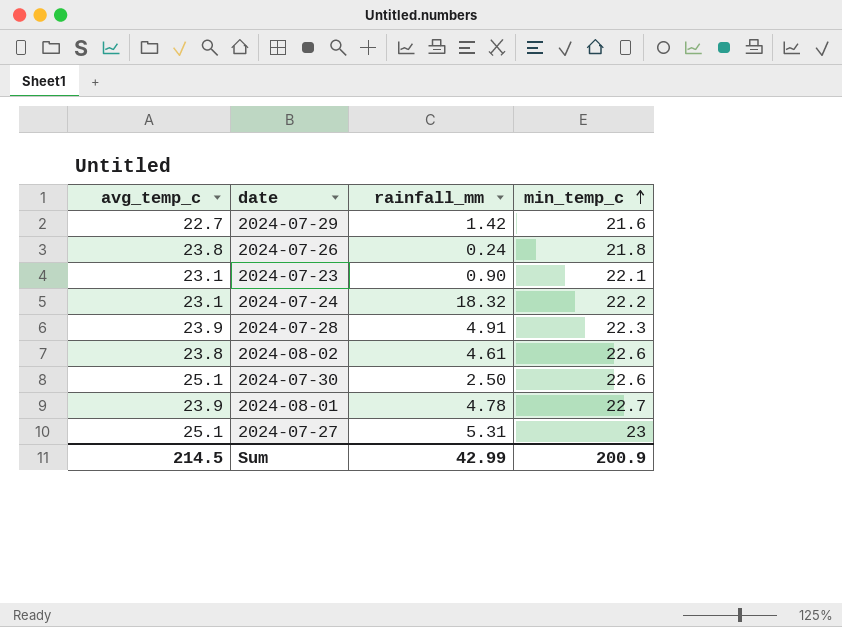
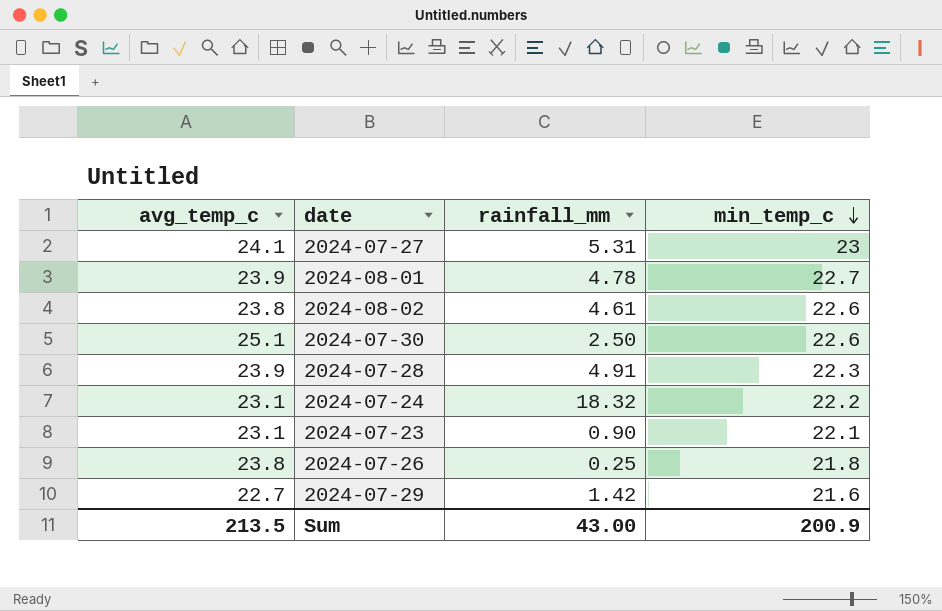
row order: min_temp_c ascending -> min_temp_c descending
2024-07-27 | avg_temp_c: 25.1 -> 24.1
2024-07-26 | rainfall_mm: 0.24 -> 0.25
Sum | avg_temp_c: 214.5 -> 213.5
Sum | rainfall_mm: 42.99 -> 43.00

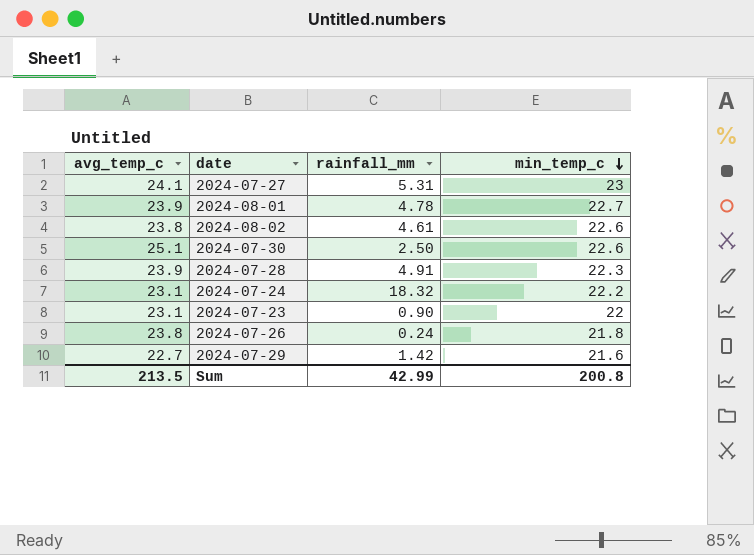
2024-07-23 | min_temp_c: 22.1 -> 22
2024-07-26 | rainfall_mm: 0.25 -> 0.24
Sum | rainfall_mm: 43.00 -> 42.99
Sum | min_temp_c: 200.9 -> 200.8

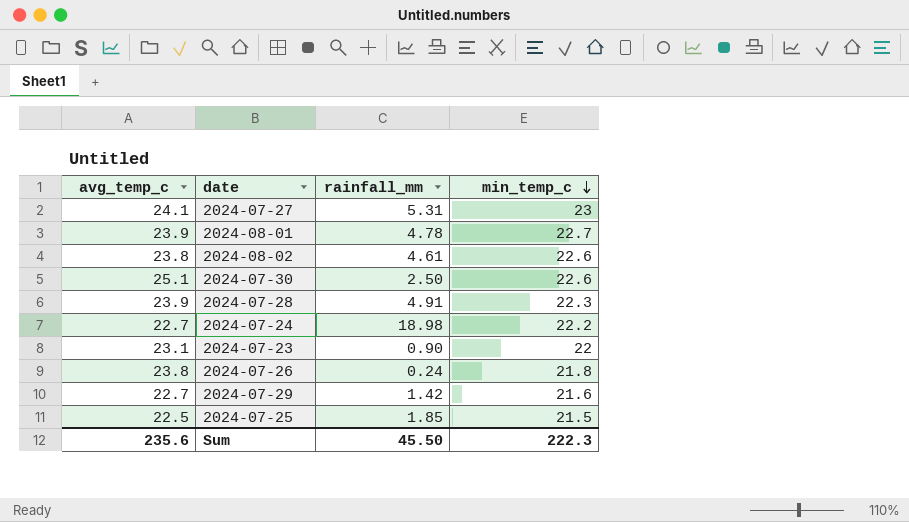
2024-07-24 | avg_temp_c: 23.1 -> 22.7
2024-07-24 | rainfall_mm: 18.32 -> 18.98
row 2024-07-25: none -> 22.5 | 1.85 | 21.5
Sum | avg_temp_c: 213.5 -> 235.6
Sum | rainfall_mm: 42.99 -> 45.50
Sum | min_temp_c: 200.8 -> 222.3

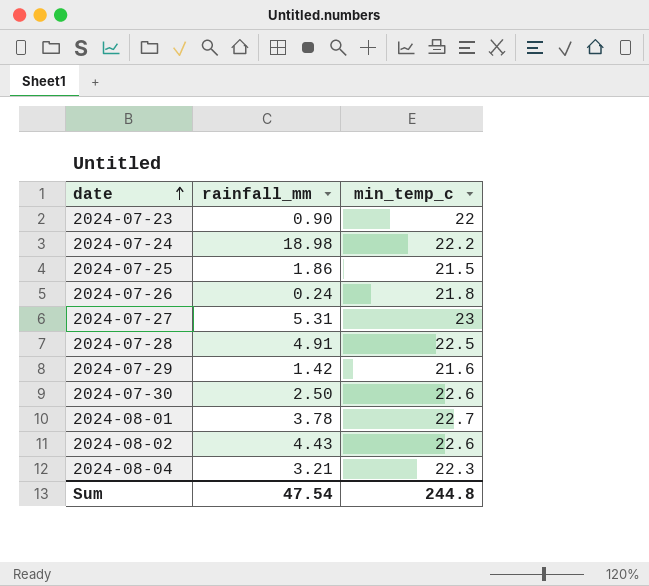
row order: min_temp_c descending -> date ascending
column avg_temp_c | position: 1 -> none
2024-07-25 | rainfall_mm: 1.85 -> 1.86
2024-07-28 | min_temp_c: 22.3 -> 22.5
2024-08-01 | rainfall_mm: 4.78 -> 3.78
2024-08-02 | rainfall_mm: 4.61 -> 4.43
row 2024-08-04: none -> 3.21 | 22.3
Sum | rainfall_mm: 45.50 -> 47.54
Sum | min_temp_c: 222.3 -> 244.8

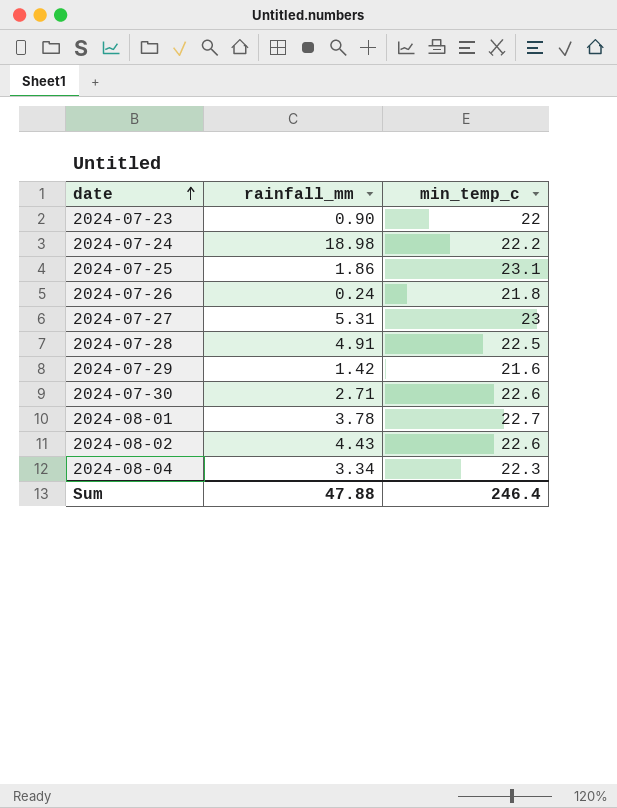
2024-07-25 | min_temp_c: 21.5 -> 23.1
2024-07-30 | rainfall_mm: 2.50 -> 2.71
2024-08-04 | rainfall_mm: 3.21 -> 3.34
Sum | rainfall_mm: 47.54 -> 47.88
Sum | min_temp_c: 244.8 -> 246.4

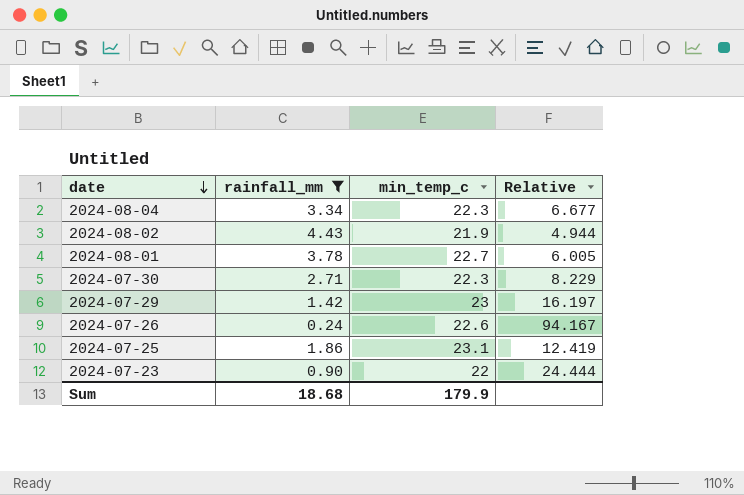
filter: none -> rainfall_mm <= 4.43
row order: date ascending -> date descending
column Relative | formula: none -> [min_temp_c] / [rainfall_mm]
2024-08-02 | min_temp_c: 22.6 -> 21.9
2024-07-30 | min_temp_c: 22.6 -> 22.3
2024-07-29 | min_temp_c: 21.6 -> 23
2024-07-26 | min_temp_c: 21.8 -> 22.6
Sum | rainfall_mm: 47.88 -> 18.68
Sum | min_temp_c: 246.4 -> 179.9

